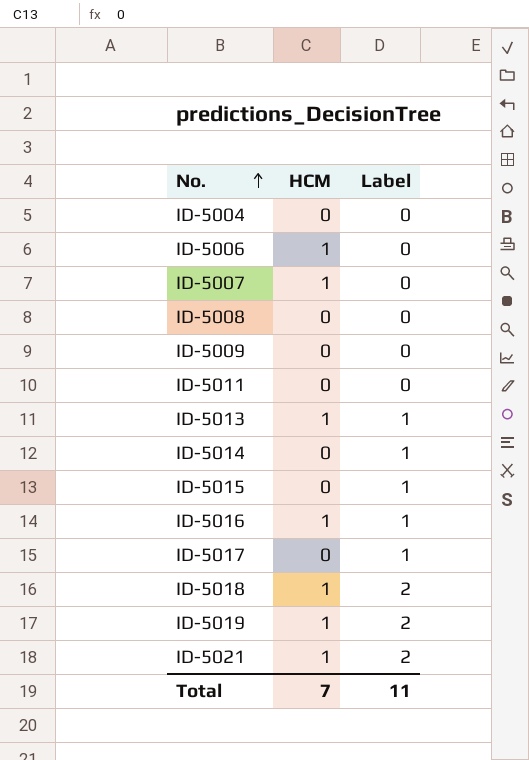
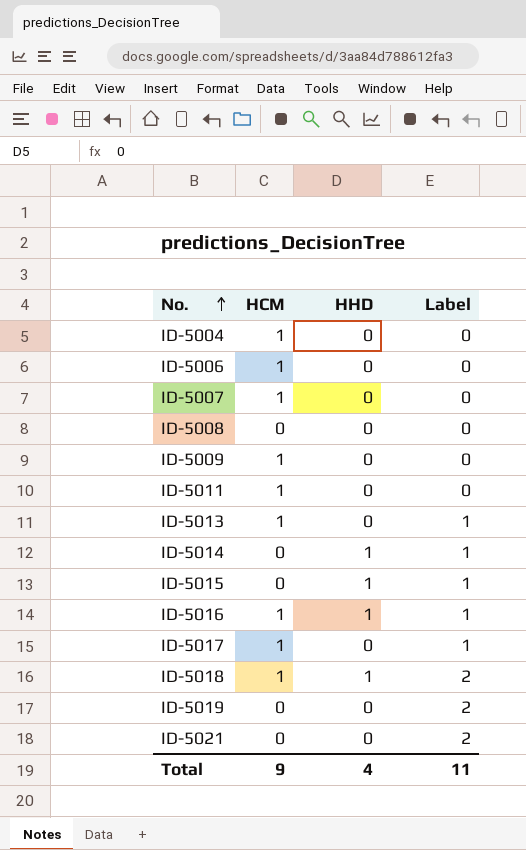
column HHD | position: none -> 3
ID-5004 | HCM: 0 -> 1
ID-5009 | HCM: 0 -> 1
ID-5011 | HCM: 0 -> 1
ID-5017 | HCM: 0 -> 1
ID-5019 | HCM: 1 -> 0
ID-5021 | HCM: 1 -> 0
Total | HCM: 7 -> 9

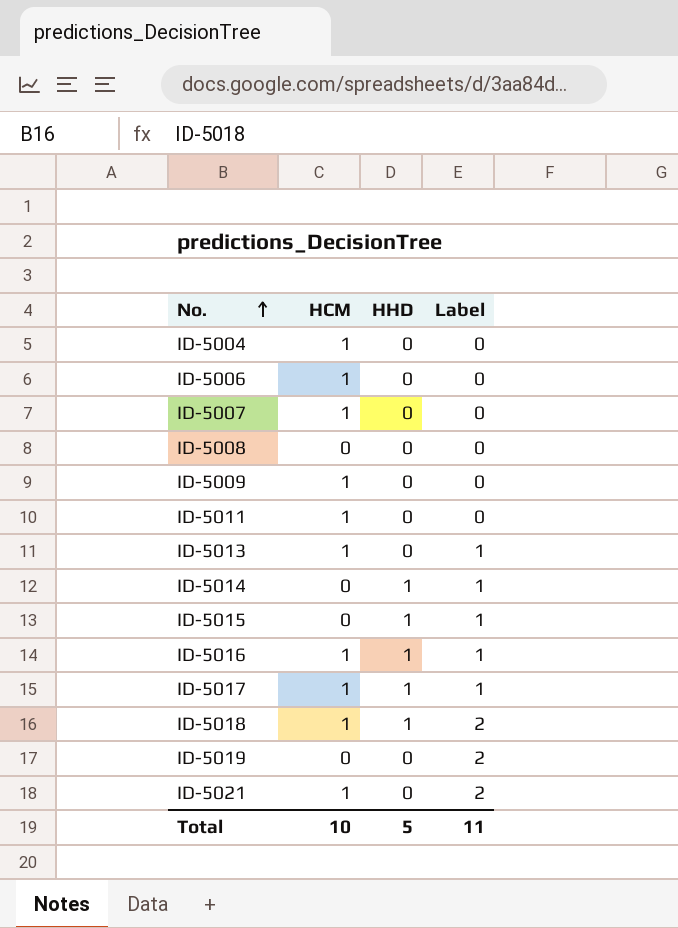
ID-5017 | HHD: 0 -> 1
ID-5021 | HCM: 0 -> 1
Total | HCM: 9 -> 10
Total | HHD: 4 -> 5

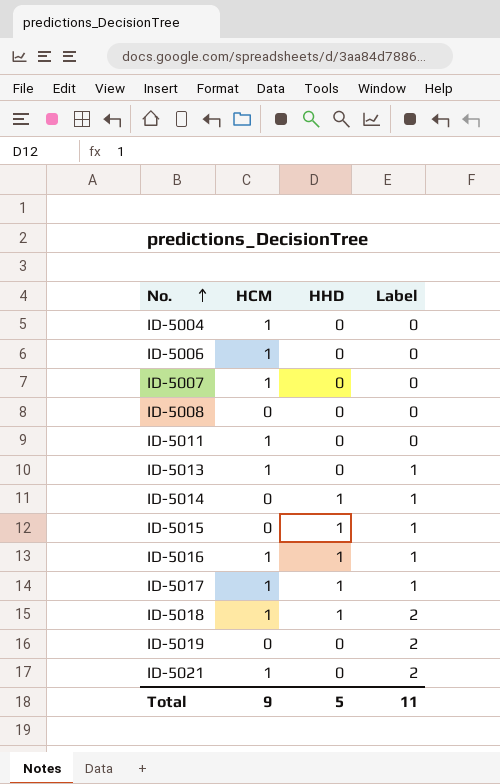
row ID-5009: 1 | 0 | 0 -> none
Total | HCM: 10 -> 9

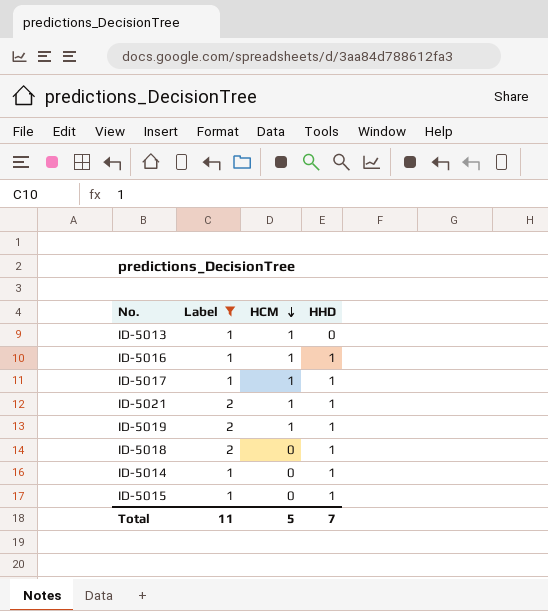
filter: none -> Label != 0
row order: No. ascending -> HCM descending
column Label | position: 4 -> 2
ID-5021 | HHD: 0 -> 1
ID-5019 | HCM: 0 -> 1
ID-5019 | HHD: 0 -> 1
ID-5018 | HCM: 1 -> 0
Total | HCM: 9 -> 5
Total | HHD: 5 -> 7

